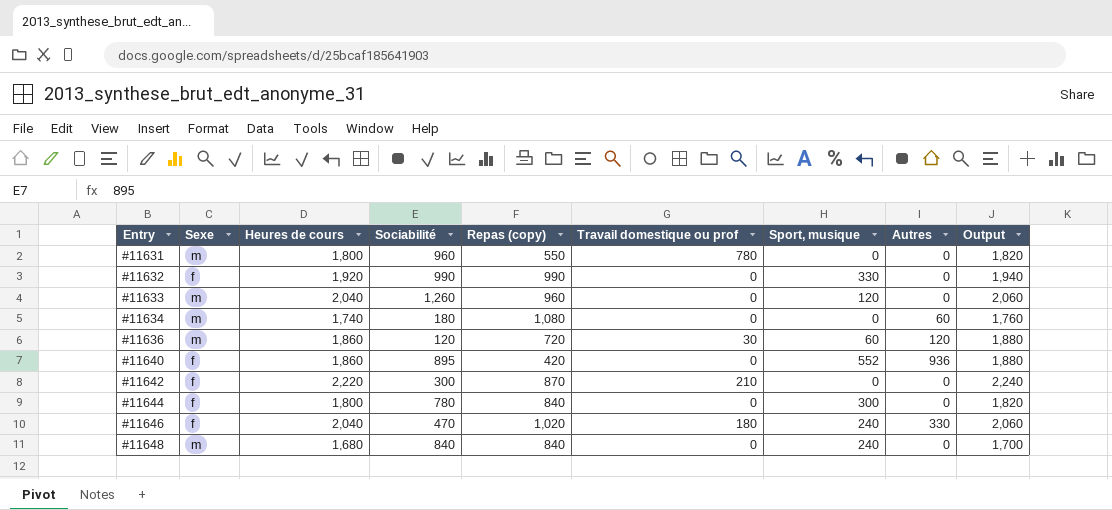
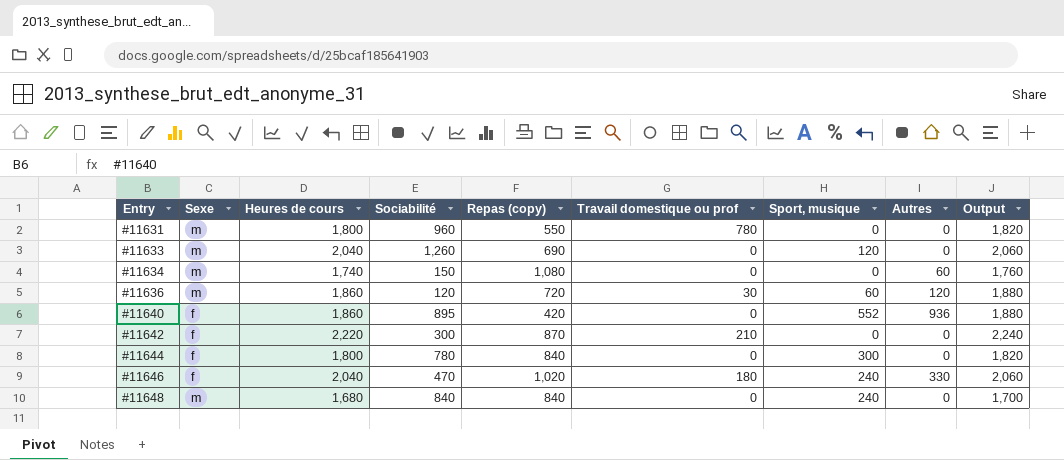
row #11632: f | 1,920 | 990 | 990 | 0 | 330 | 0 | 1,940 -> none
#11633 | Repas (copy): 960 -> 690
#11634 | Sociabilité: 180 -> 150

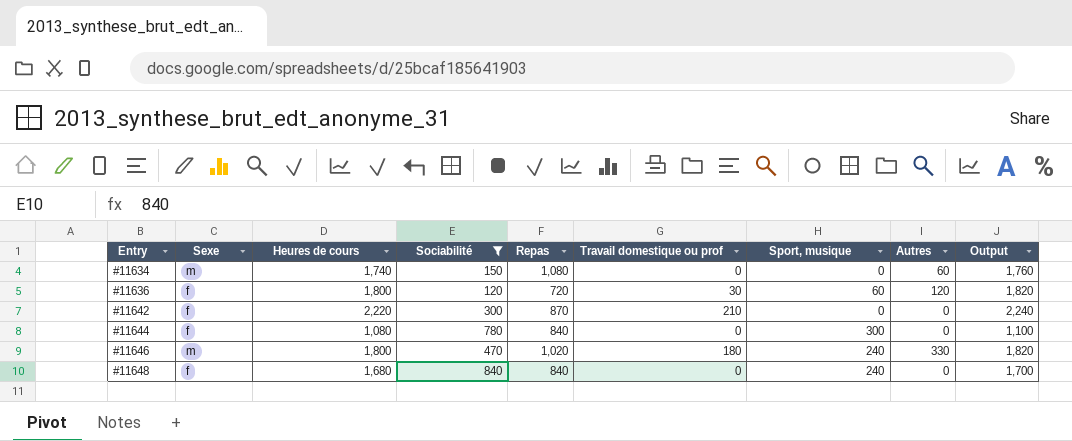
filter: none -> Sociabilité <= 840
column name: Repas (copy) -> Repas
#11636 | Sexe: m -> f
#11636 | Heures de cours: 1,860 -> 1,800
#11636 | Output: 1,880 -> 1,820
#11644 | Heures de cours: 1,800 -> 1,080
#11644 | Output: 1,820 -> 1,100
#11646 | Sexe: f -> m
#11646 | Heures de cours: 2,040 -> 1,800
#11646 | Output: 2,060 -> 1,820
#11648 | Sexe: m -> f

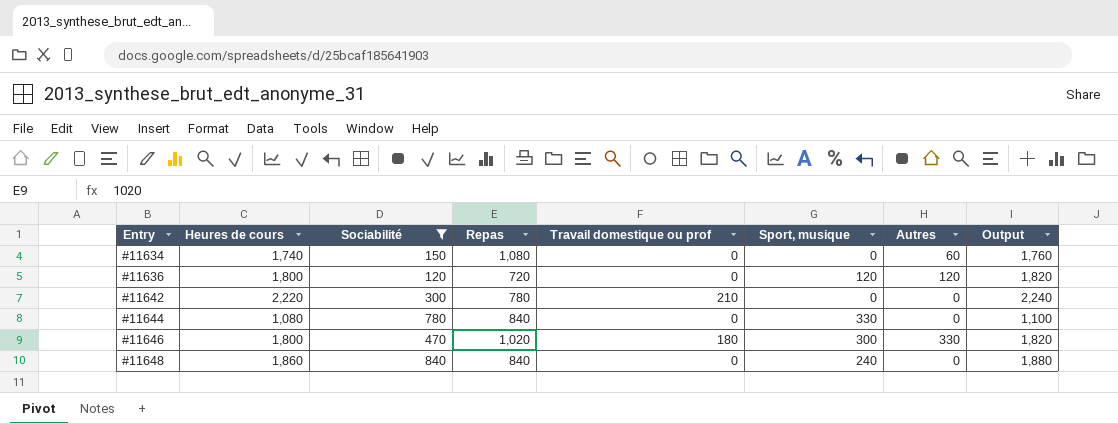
column Sexe | position: 2 -> none
#11636 | Travail domestique ou prof: 30 -> 0
#11636 | Sport, musique: 60 -> 120
#11642 | Repas: 870 -> 780
#11644 | Sport, musique: 300 -> 330
#11646 | Sport, musique: 240 -> 300
#11648 | Heures de cours: 1,680 -> 1,860
#11648 | Output: 1,700 -> 1,880

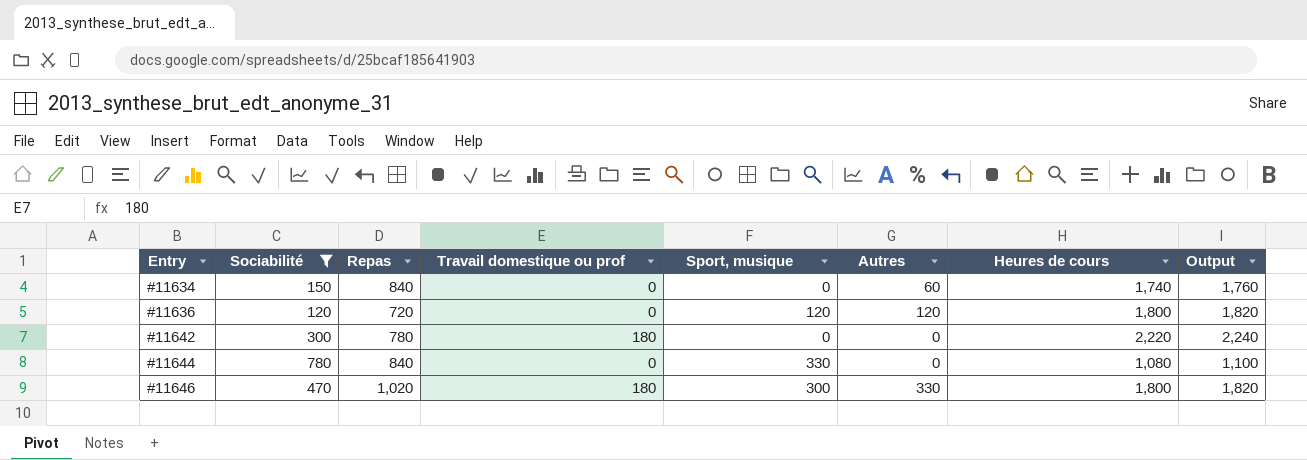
column Heures de cours | position: 2 -> 7
row #11648: 1,860 | 840 | 840 | 0 | 240 | 0 | 1,880 -> none
#11634 | Repas: 1,080 -> 840
#11642 | Travail domestique ou prof: 210 -> 180

